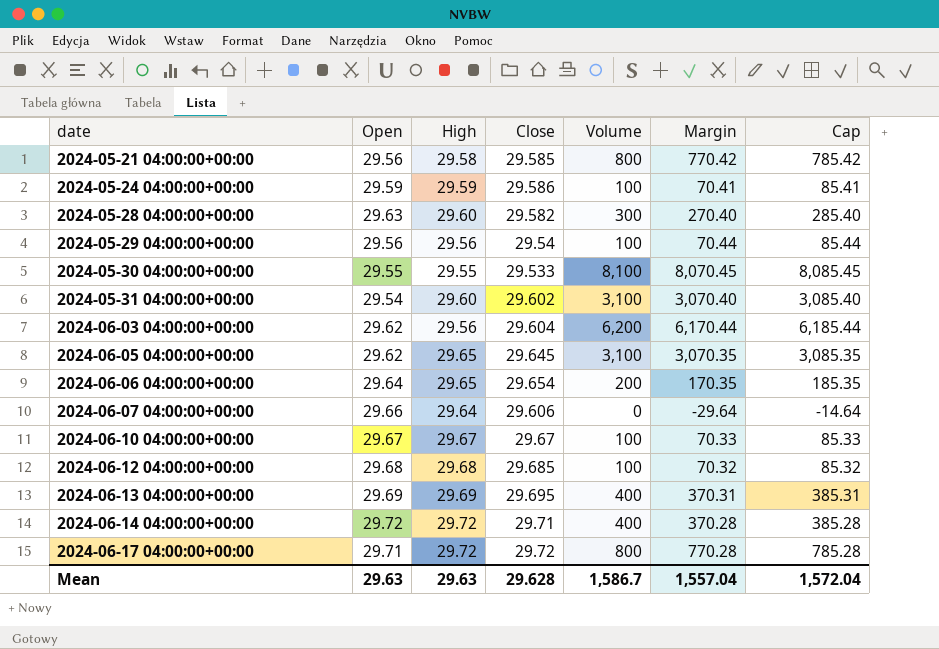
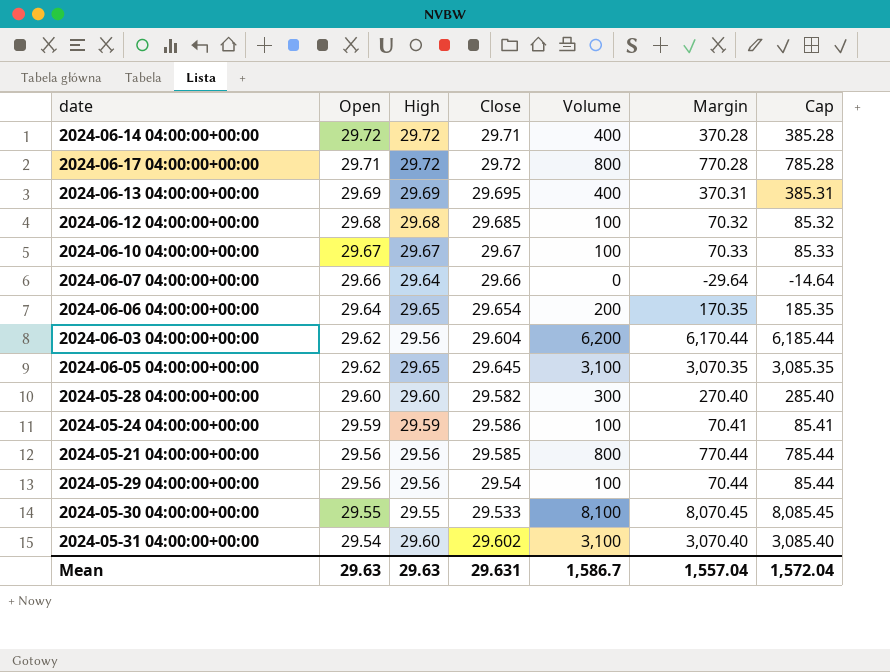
row order: date ascending -> Open descending
2024-06-07 04:00:00+00:00 | Close: 29.606 -> 29.66
2024-05-28 04:00:00+00:00 | Open: 29.63 -> 29.60
2024-05-21 04:00:00+00:00 | High: 29.58 -> 29.56
2024-05-21 04:00:00+00:00 | Margin: 770.42 -> 770.44
2024-05-21 04:00:00+00:00 | Cap: 785.42 -> 785.44
Mean | Close: 29.628 -> 29.631

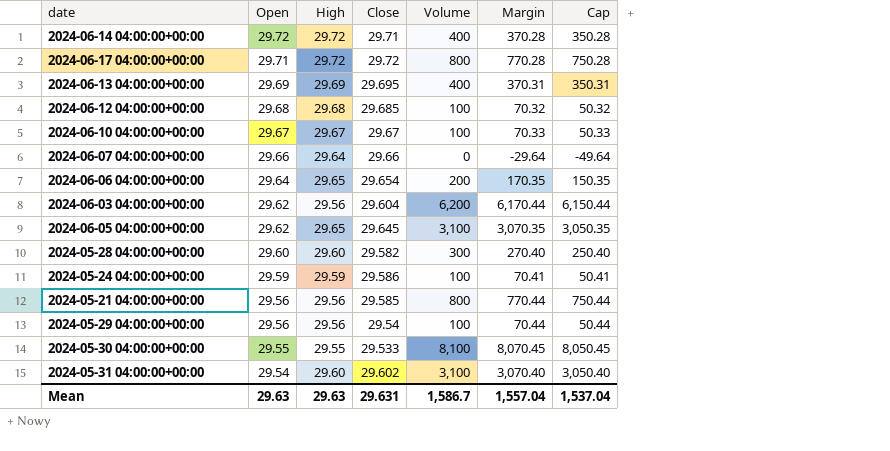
column Cap | formula: [Margin] + 15 -> [Margin] - 20
Mean | Cap: 1,572.04 -> 1,537.04

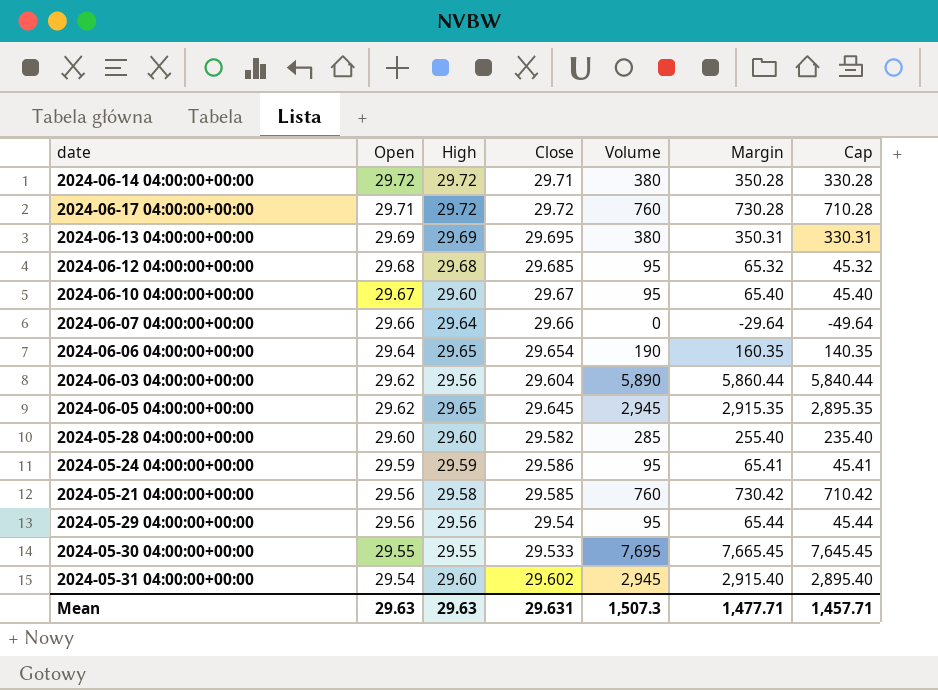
2024-06-14 04:00:00+00:00 | Volume: 400 -> 380
2024-06-14 04:00:00+00:00 | Margin: 370.28 -> 350.28
2024-06-14 04:00:00+00:00 | Cap: 350.28 -> 330.28
2024-06-17 04:00:00+00:00 | Volume: 800 -> 760
2024-06-17 04:00:00+00:00 | Margin: 770.28 -> 730.28
2024-06-17 04:00:00+00:00 | Cap: 750.28 -> 710.28
2024-06-13 04:00:00+00:00 | Volume: 400 -> 380
2024-06-13 04:00:00+00:00 | Margin: 370.31 -> 350.31
2024-06-13 04:00:00+00:00 | Cap: 350.31 -> 330.31
2024-06-12 04:00:00+00:00 | Volume: 100 -> 95
2024-06-12 04:00:00+00:00 | Margin: 70.32 -> 65.32
2024-06-12 04:00:00+00:00 | Cap: 50.32 -> 45.32
2024-06-10 04:00:00+00:00 | High: 29.67 -> 29.60
2024-06-10 04:00:00+00:00 | Volume: 100 -> 95
2024-06-10 04:00:00+00:00 | Margin: 70.33 -> 65.40
2024-06-10 04:00:00+00:00 | Cap: 50.33 -> 45.40
2024-06-06 04:00:00+00:00 | Volume: 200 -> 190
2024-06-06 04:00:00+00:00 | Margin: 170.35 -> 160.35
2024-06-06 04:00:00+00:00 | Cap: 150.35 -> 140.35
2024-06-03 04:00:00+00:00 | Volume: 6,200 -> 5,890
2024-06-03 04:00:00+00:00 | Margin: 6,170.44 -> 5,860.44
2024-06-03 04:00:00+00:00 | Cap: 6,150.44 -> 5,840.44
2024-06-05 04:00:00+00:00 | Volume: 3,100 -> 2,945
2024-06-05 04:00:00+00:00 | Margin: 3,070.35 -> 2,915.35
2024-06-05 04:00:00+00:00 | Cap: 3,050.35 -> 2,895.35
2024-05-28 04:00:00+00:00 | Volume: 300 -> 285
2024-05-28 04:00:00+00:00 | Margin: 270.40 -> 255.40
2024-05-28 04:00:00+00:00 | Cap: 250.40 -> 235.40
2024-05-24 04:00:00+00:00 | Volume: 100 -> 95
2024-05-24 04:00:00+00:00 | Margin: 70.41 -> 65.41
2024-05-24 04:00:00+00:00 | Cap: 50.41 -> 45.41
2024-05-21 04:00:00+00:00 | High: 29.56 -> 29.58
2024-05-21 04:00:00+00:00 | Volume: 800 -> 760
2024-05-21 04:00:00+00:00 | Margin: 770.44 -> 730.42
2024-05-21 04:00:00+00:00 | Cap: 750.44 -> 710.42
2024-05-29 04:00:00+00:00 | Volume: 100 -> 95
2024-05-29 04:00:00+00:00 | Margin: 70.44 -> 65.44
2024-05-29 04:00:00+00:00 | Cap: 50.44 -> 45.44
2024-05-30 04:00:00+00:00 | Volume: 8,100 -> 7,695
2024-05-30 04:00:00+00:00 | Margin: 8,070.45 -> 7,665.45
2024-05-30 04:00:00+00:00 | Cap: 8,050.45 -> 7,645.45
2024-05-31 04:00:00+00:00 | Volume: 3,100 -> 2,945
2024-05-31 04:00:00+00:00 | Margin: 3,070.40 -> 2,915.40
2024-05-31 04:00:00+00:00 | Cap: 3,050.40 -> 2,895.40
Mean | Volume: 1,586.7 -> 1,507.3
Mean | Margin: 1,557.04 -> 1,477.71
Mean | Cap: 1,537.04 -> 1,457.71

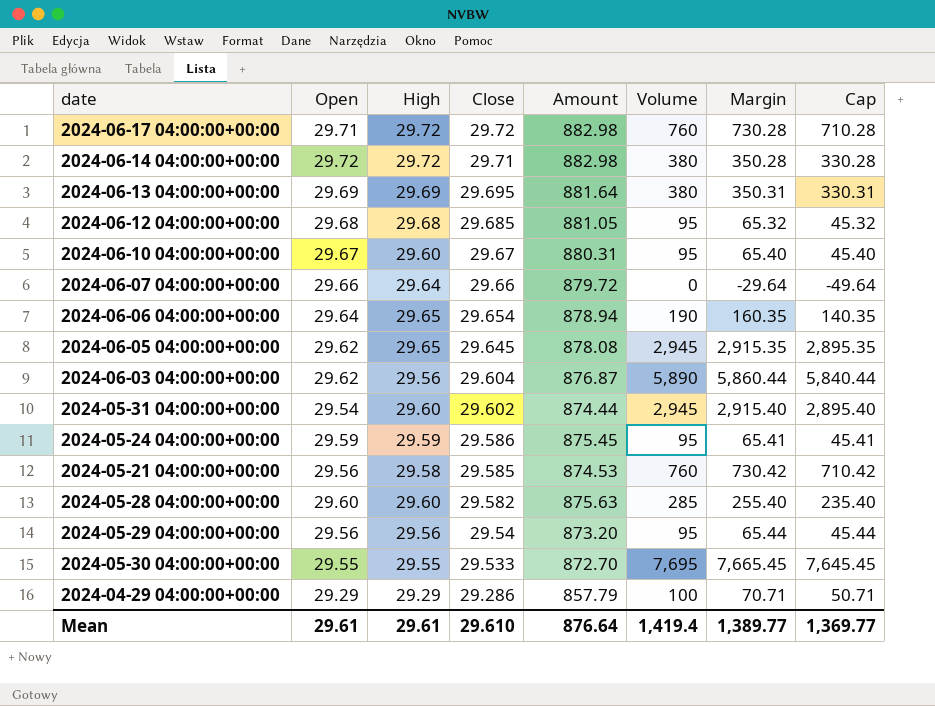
row order: Open descending -> Close descending
column Amount | formula: none -> [Open] * [Close]
row 2024-04-29 04:00:00+00:00: none -> 29.29 | 29.29 | 29.286 | 857.79 | 100 | 70.71 | 50.71
Mean | Open: 29.63 -> 29.61
Mean | High: 29.63 -> 29.61
Mean | Close: 29.631 -> 29.610
Mean | Volume: 1,507.3 -> 1,419.4
Mean | Margin: 1,477.71 -> 1,389.77
Mean | Cap: 1,457.71 -> 1,369.77

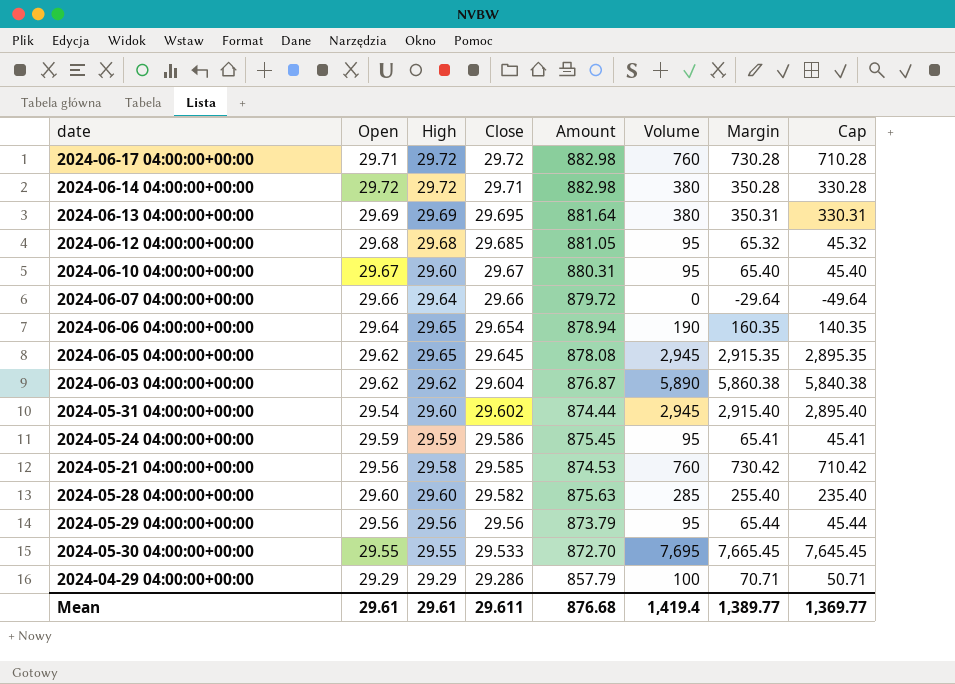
2024-06-03 04:00:00+00:00 | High: 29.56 -> 29.62
2024-06-03 04:00:00+00:00 | Margin: 5,860.44 -> 5,860.38
2024-06-03 04:00:00+00:00 | Cap: 5,840.44 -> 5,840.38
2024-05-29 04:00:00+00:00 | Close: 29.54 -> 29.56
2024-05-29 04:00:00+00:00 | Amount: 873.20 -> 873.79
Mean | Close: 29.610 -> 29.611
Mean | Amount: 876.64 -> 876.68

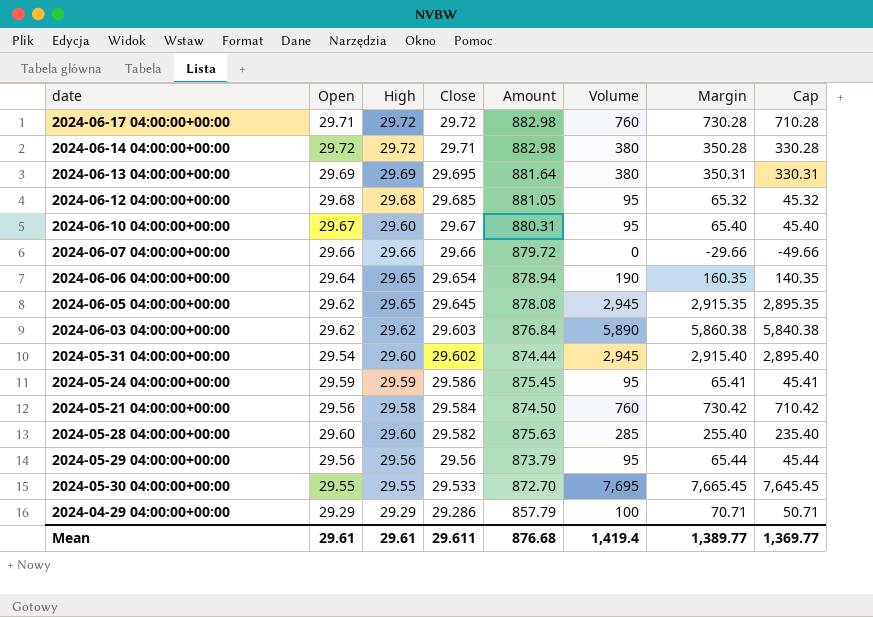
2024-06-07 04:00:00+00:00 | High: 29.64 -> 29.66
2024-06-07 04:00:00+00:00 | Margin: -29.64 -> -29.66
2024-06-07 04:00:00+00:00 | Cap: -49.64 -> -49.66
2024-06-03 04:00:00+00:00 | Close: 29.604 -> 29.603
2024-06-03 04:00:00+00:00 | Amount: 876.87 -> 876.84
2024-05-21 04:00:00+00:00 | Close: 29.585 -> 29.584
2024-05-21 04:00:00+00:00 | Amount: 874.53 -> 874.50

